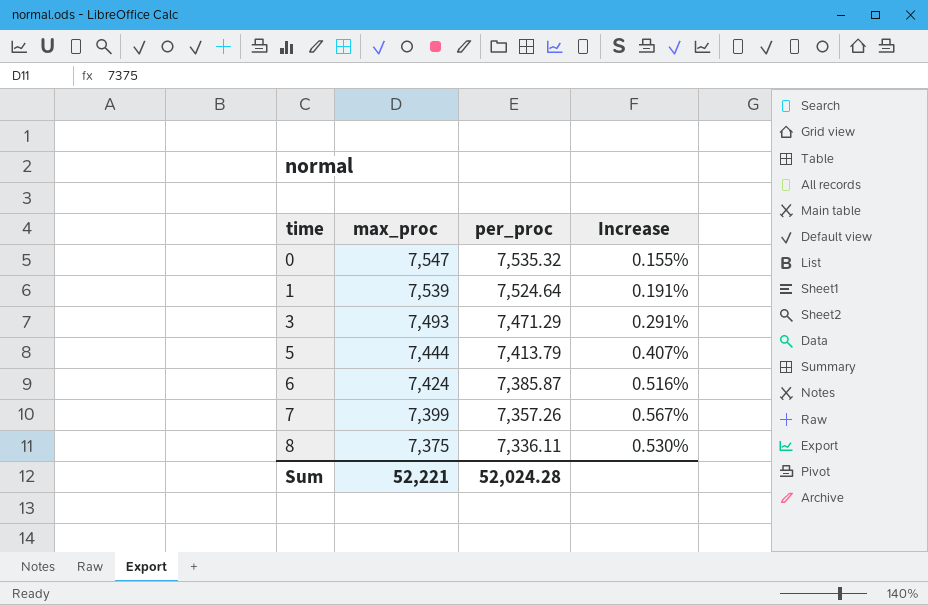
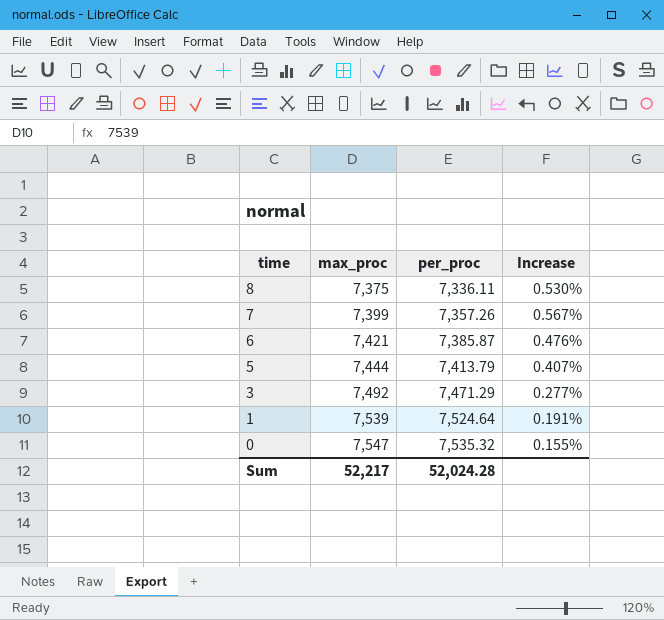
row order: time ascending -> time descending
6 | max_proc: 7,424 -> 7,421
6 | Increase: 0.516% -> 0.476%
3 | max_proc: 7,493 -> 7,492
3 | Increase: 0.291% -> 0.277%
Sum | max_proc: 52,221 -> 52,217

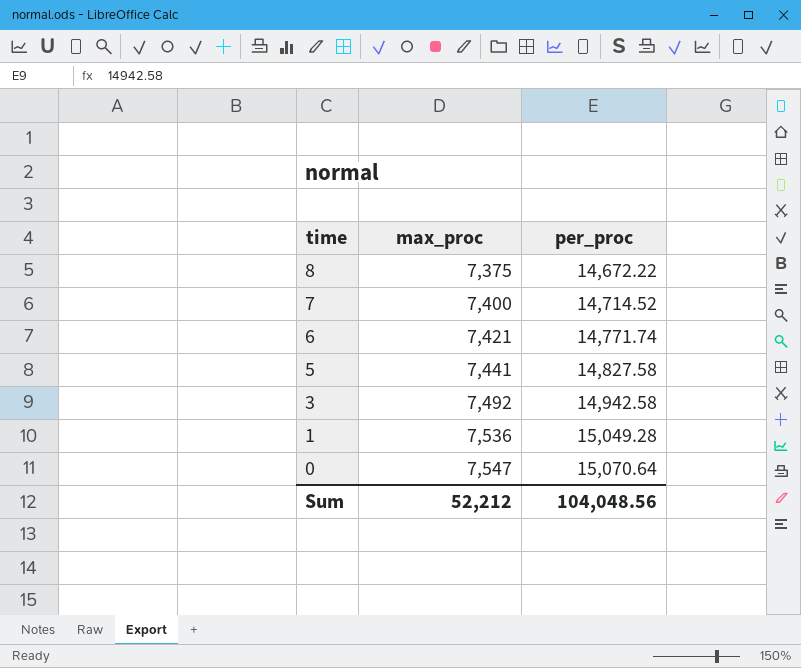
column Increase | formula: ([max_proc] - [per_proc]) / [per_proc] -> none
8 | per_proc: 7,336.11 -> 14,672.22
7 | max_proc: 7,399 -> 7,400
7 | per_proc: 7,357.26 -> 14,714.52
6 | per_proc: 7,385.87 -> 14,771.74
5 | max_proc: 7,444 -> 7,441
5 | per_proc: 7,413.79 -> 14,827.58
3 | per_proc: 7,471.29 -> 14,942.58
1 | max_proc: 7,539 -> 7,536
1 | per_proc: 7,524.64 -> 15,049.28
0 | per_proc: 7,535.32 -> 15,070.64
Sum | max_proc: 52,217 -> 52,212
Sum | per_proc: 52,024.28 -> 104,048.56

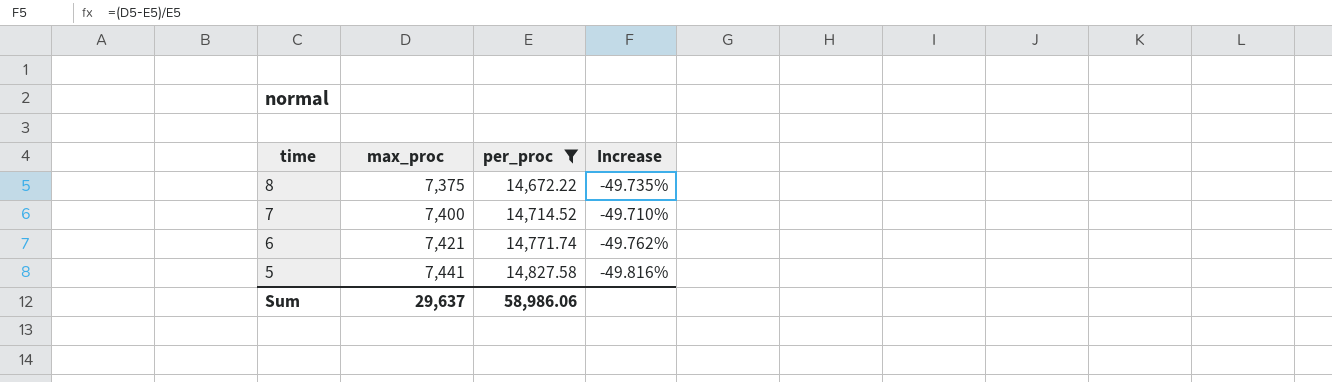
filter: none -> per_proc <= 14,827.58
column Increase | formula: none -> ([max_proc] - [per_proc]) / [per_proc]
Sum | max_proc: 52,212 -> 29,637
Sum | per_proc: 104,048.56 -> 58,986.06

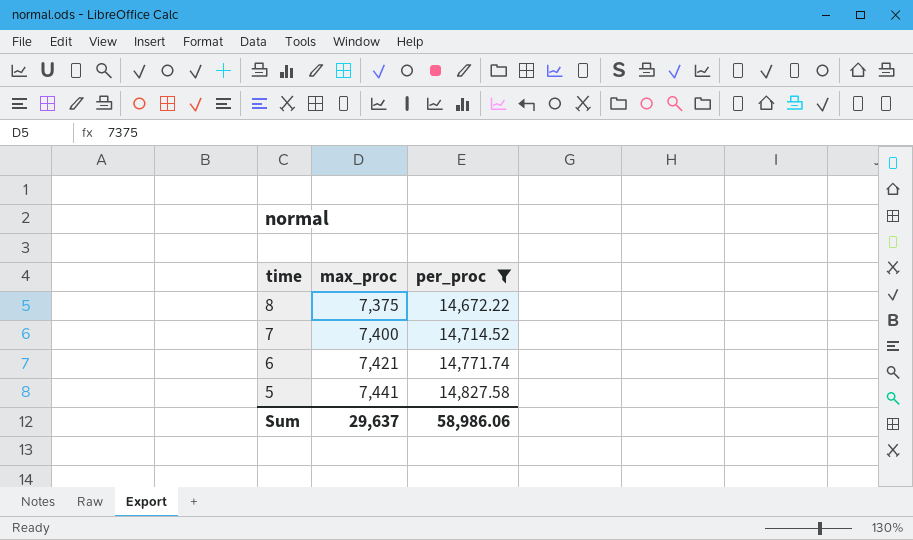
column Increase | formula: ([max_proc] - [per_proc]) / [per_proc] -> none

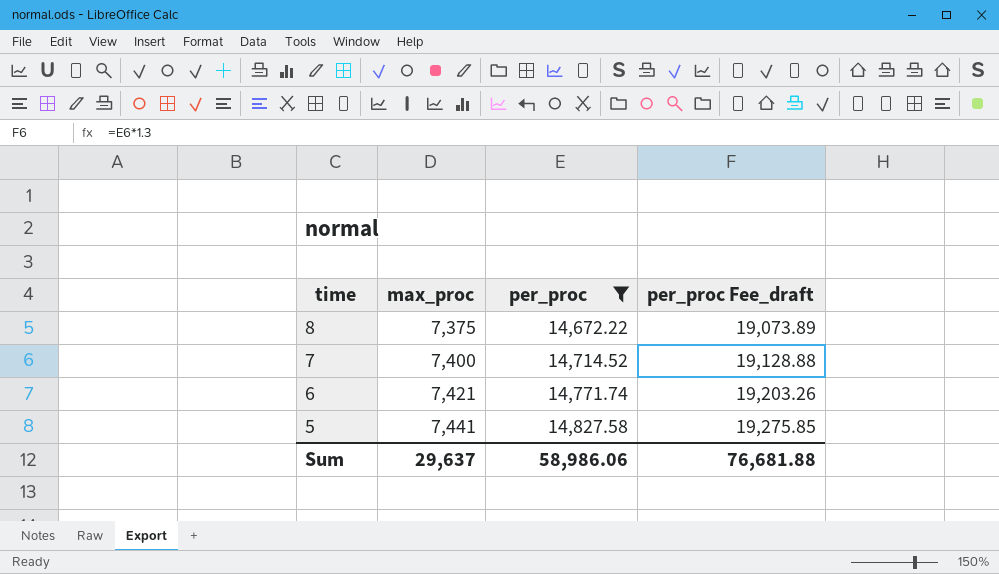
column per_proc Fee_draft | formula: none -> [per_proc] * 1.3

